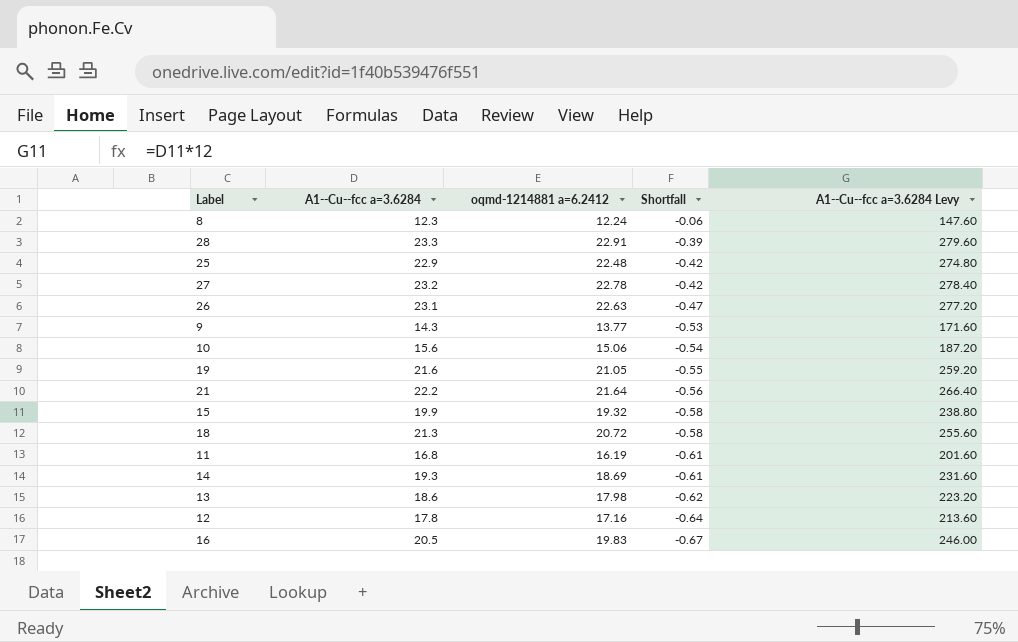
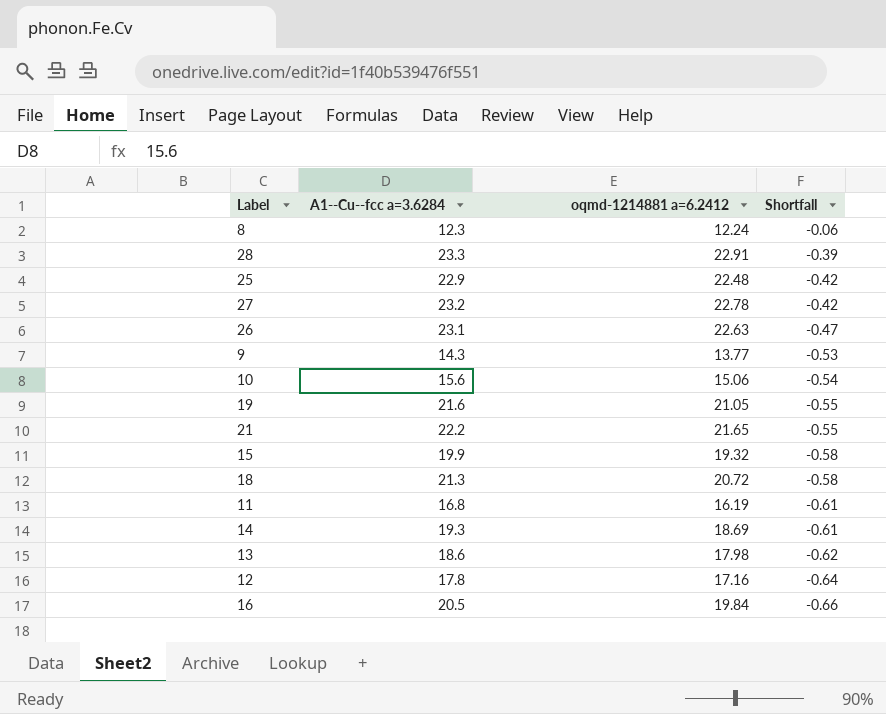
column A1--Cu--fcc a=3.6284 Levy | formula: [A1--Cu--fcc a=3.6284] * 12 -> none
21 | oqmd-1214881 a=6.2412: 21.64 -> 21.65
21 | Shortfall: -0.56 -> -0.55
16 | oqmd-1214881 a=6.2412: 19.83 -> 19.84
16 | Shortfall: -0.67 -> -0.66

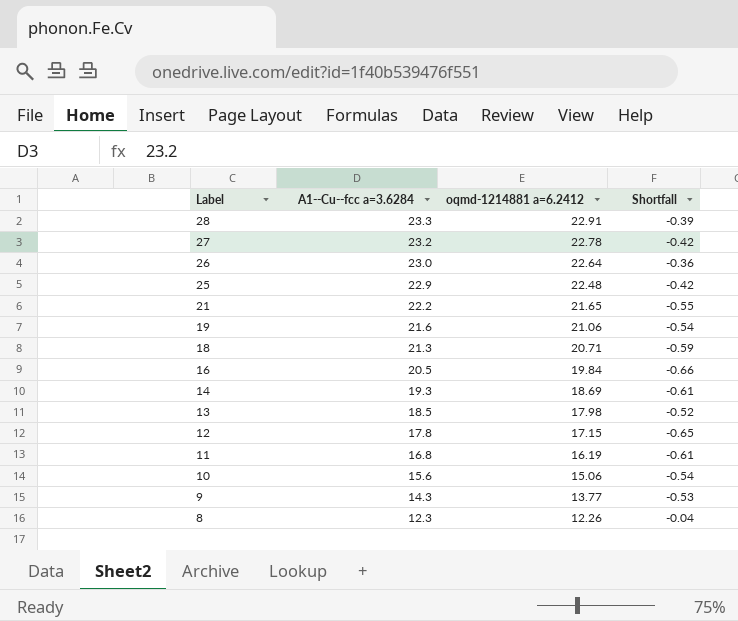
row order: Shortfall descending -> Label descending
row 15: 19.9 | 19.32 | -0.58 -> none
26 | A1--Cu--fcc a=3.6284: 23.1 -> 23.0
26 | oqmd-1214881 a=6.2412: 22.63 -> 22.64
26 | Shortfall: -0.47 -> -0.36
19 | oqmd-1214881 a=6.2412: 21.05 -> 21.06
19 | Shortfall: -0.55 -> -0.54
18 | oqmd-1214881 a=6.2412: 20.72 -> 20.71
18 | Shortfall: -0.58 -> -0.59
13 | A1--Cu--fcc a=3.6284: 18.6 -> 18.5
13 | Shortfall: -0.62 -> -0.52
12 | oqmd-1214881 a=6.2412: 17.16 -> 17.15
12 | Shortfall: -0.64 -> -0.65
8 | oqmd-1214881 a=6.2412: 12.24 -> 12.26
8 | Shortfall: -0.06 -> -0.04

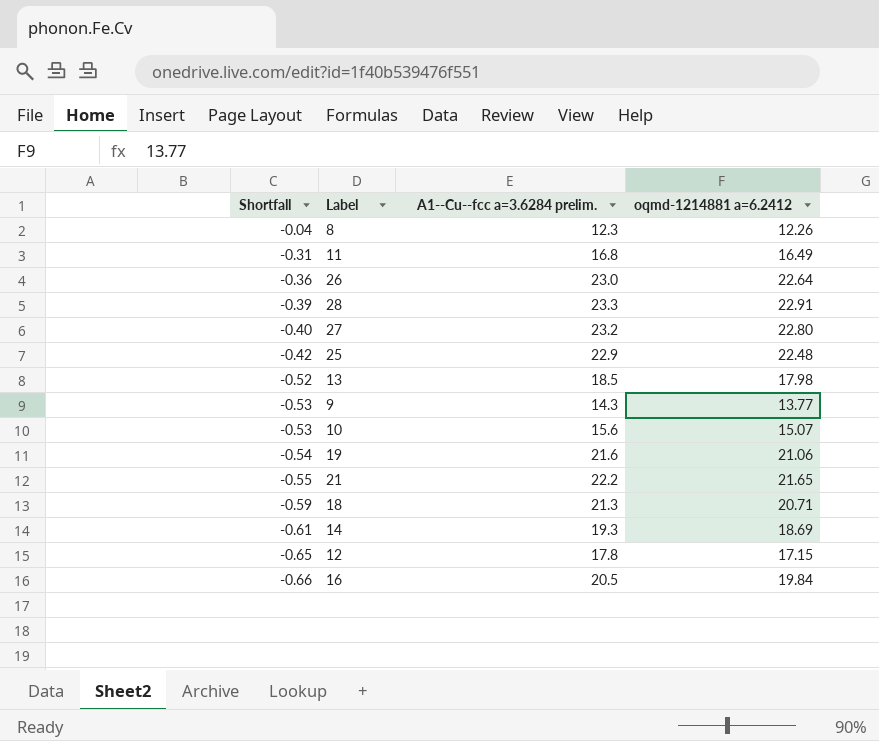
row order: Label descending -> Shortfall descending
column Shortfall | position: 4 -> 1
column name: A1--Cu--fcc a=3.6284 -> A1--Cu--fcc a=3.6284 prelim.
11 | Shortfall: -0.61 -> -0.31
11 | oqmd-1214881 a=6.2412: 16.19 -> 16.49
27 | Shortfall: -0.42 -> -0.40
27 | oqmd-1214881 a=6.2412: 22.78 -> 22.80
10 | Shortfall: -0.54 -> -0.53
10 | oqmd-1214881 a=6.2412: 15.06 -> 15.07

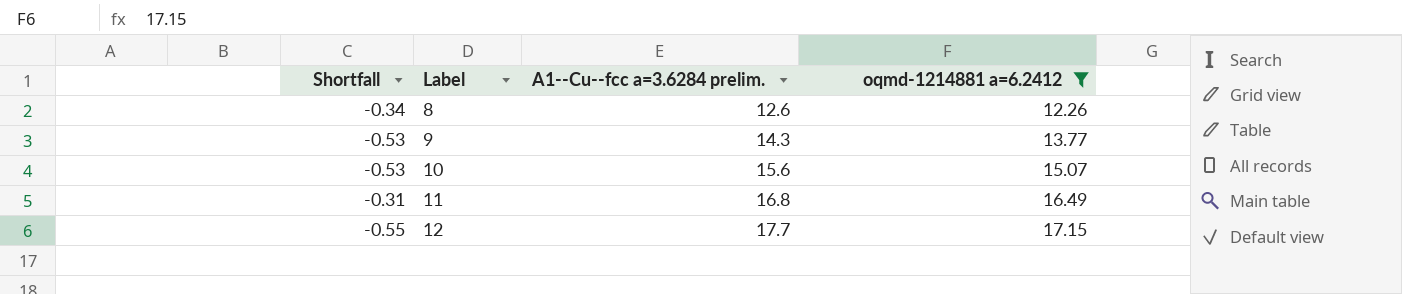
filter: none -> oqmd-1214881 a=6.2412 <= 17.15
row order: Shortfall descending -> Label ascending
8 | Shortfall: -0.04 -> -0.34
8 | A1--Cu--fcc a=3.6284 prelim.: 12.3 -> 12.6
12 | Shortfall: -0.65 -> -0.55
12 | A1--Cu--fcc a=3.6284 prelim.: 17.8 -> 17.7

